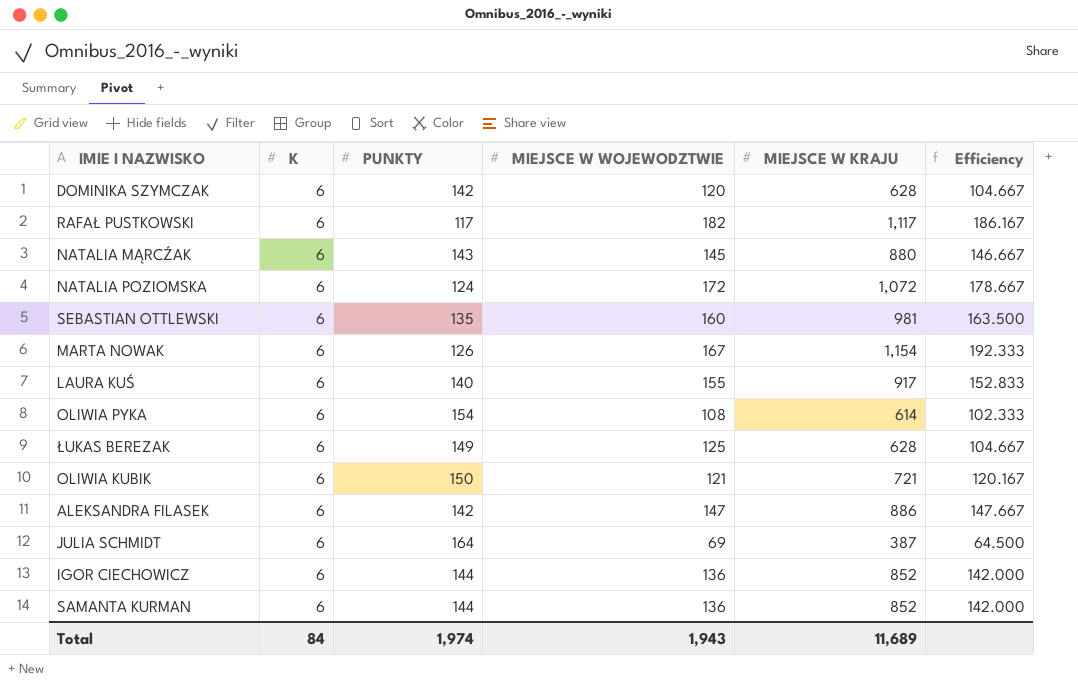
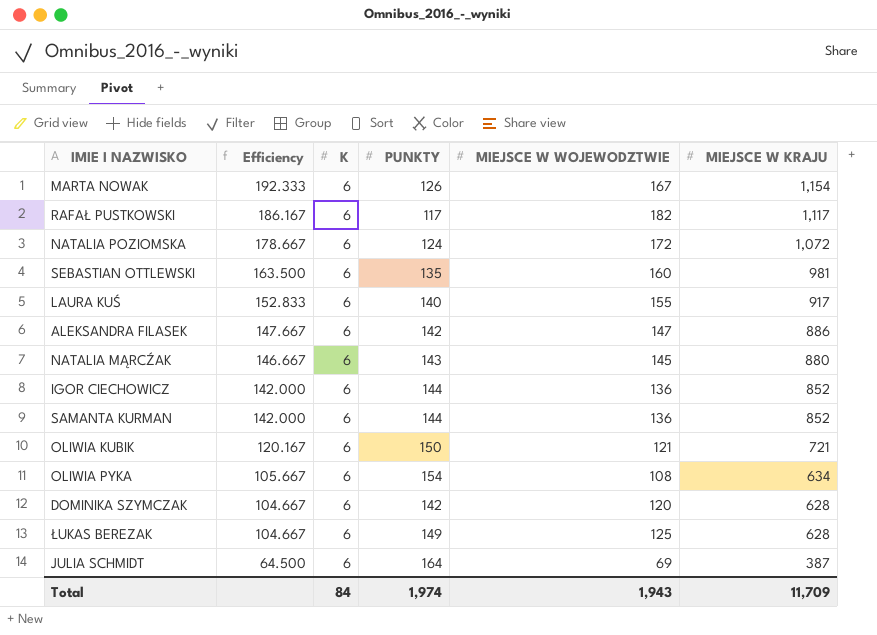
row order: none -> Efficiency descending
column Efficiency | position: 6 -> 2
OLIWIA PYKA | Efficiency: 102.333 -> 105.667
OLIWIA PYKA | MIEJSCE W KRAJU: 614 -> 634
Total | MIEJSCE W KRAJU: 11,689 -> 11,709

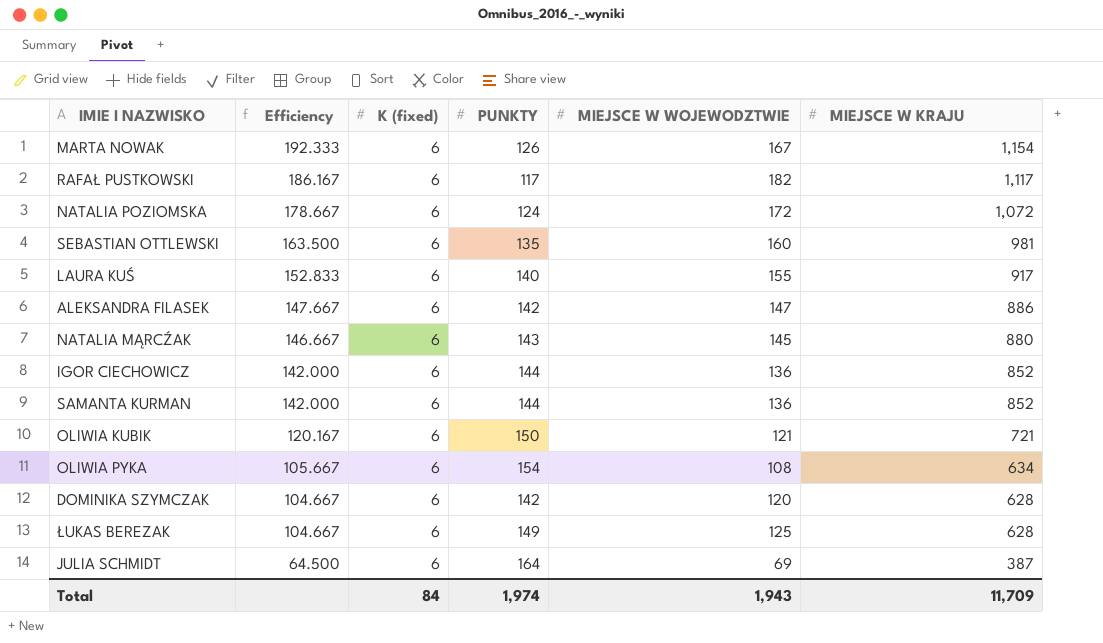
column name: K -> K (fixed)

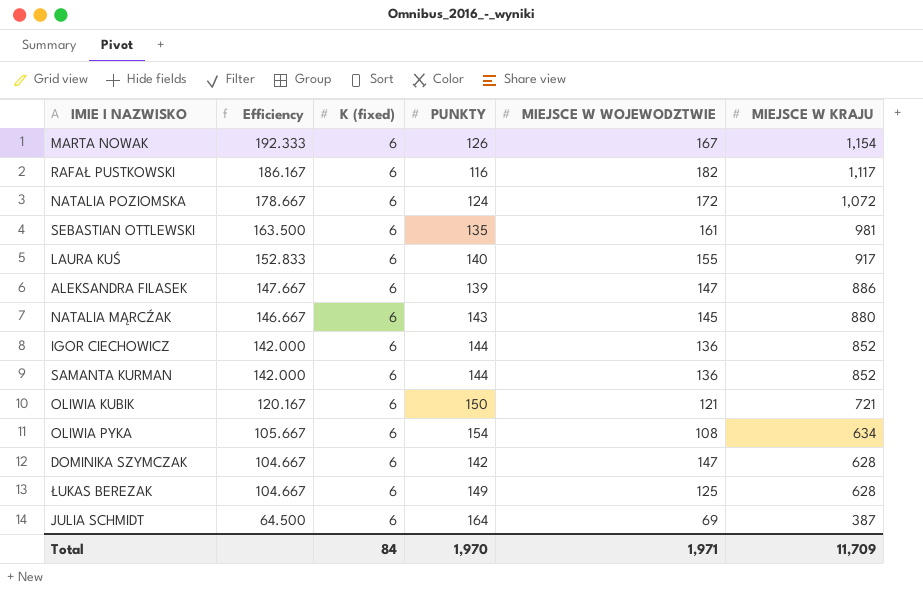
RAFAŁ PUSTKOWSKI | PUNKTY: 117 -> 116
SEBASTIAN OTTLEWSKI | MIEJSCE W WOJEWODZTWIE: 160 -> 161
ALEKSANDRA FILASEK | PUNKTY: 142 -> 139
DOMINIKA SZYMCZAK | MIEJSCE W WOJEWODZTWIE: 120 -> 147
Total | PUNKTY: 1,974 -> 1,970
Total | MIEJSCE W WOJEWODZTWIE: 1,943 -> 1,971

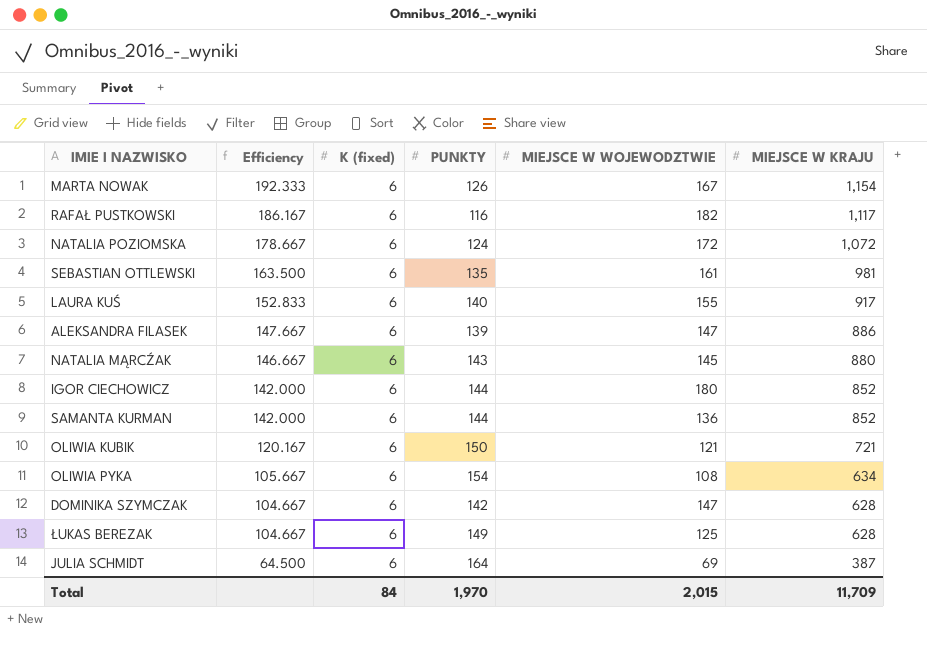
IGOR CIECHOWICZ | MIEJSCE W WOJEWODZTWIE: 136 -> 180
Total | MIEJSCE W WOJEWODZTWIE: 1,971 -> 2,015

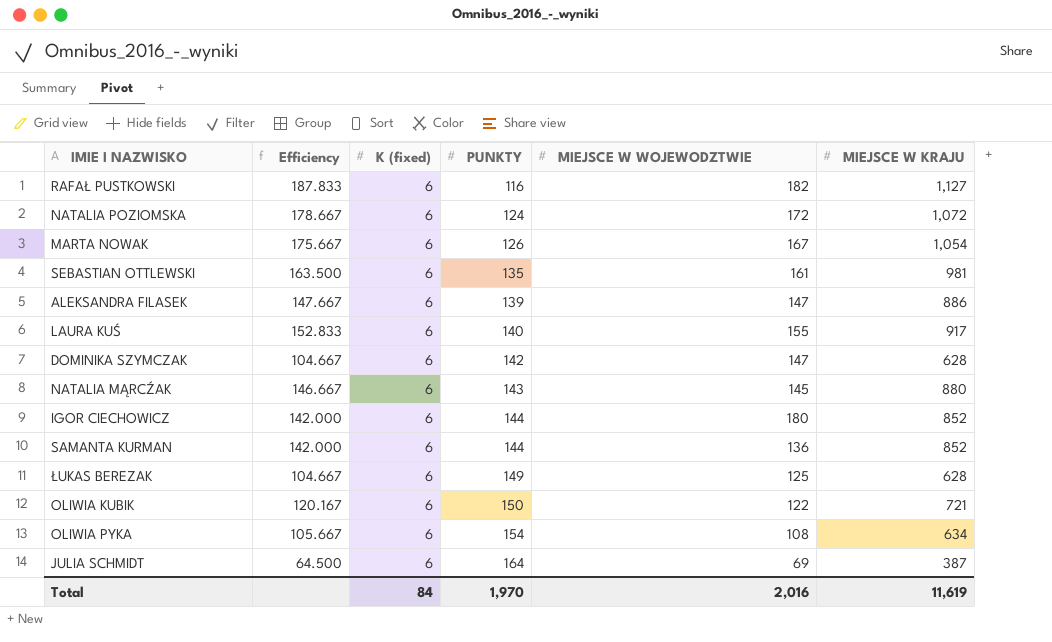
row order: Efficiency descending -> PUNKTY ascending
RAFAŁ PUSTKOWSKI | Efficiency: 186.167 -> 187.833
RAFAŁ PUSTKOWSKI | MIEJSCE W KRAJU: 1,117 -> 1,127
MARTA NOWAK | Efficiency: 192.333 -> 175.667
MARTA NOWAK | MIEJSCE W KRAJU: 1,154 -> 1,054
OLIWIA KUBIK | MIEJSCE W WOJEWODZTWIE: 121 -> 122
Total | MIEJSCE W WOJEWODZTWIE: 2,015 -> 2,016
Total | MIEJSCE W KRAJU: 11,709 -> 11,619

